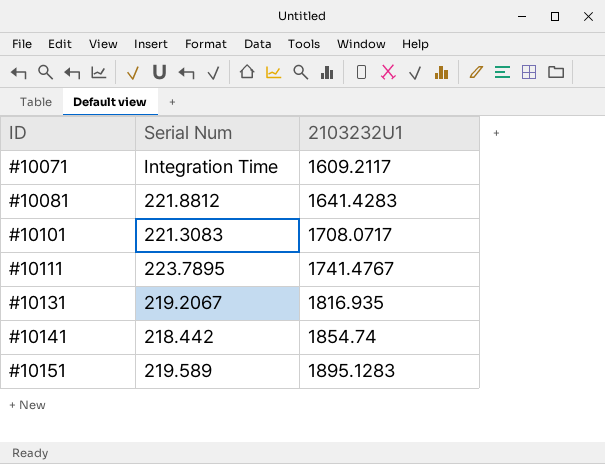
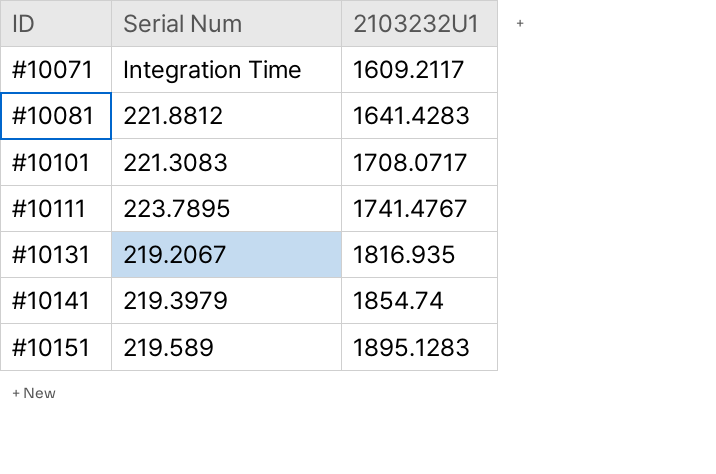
#10141 | Serial Num: 218.442 -> 219.3979

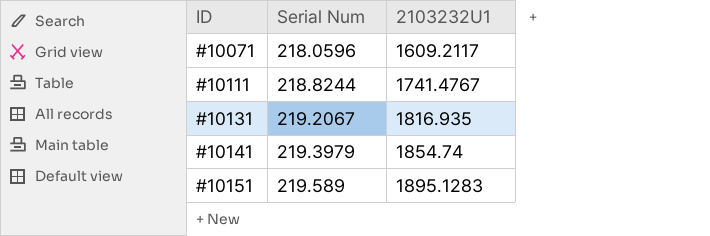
row #10081: 221.8812 | 1641.4283 -> none
row #10101: 221.3083 | 1708.0717 -> none
#10071 | Serial Num: Integration Time -> 218.0596
#10111 | Serial Num: 223.7895 -> 218.8244

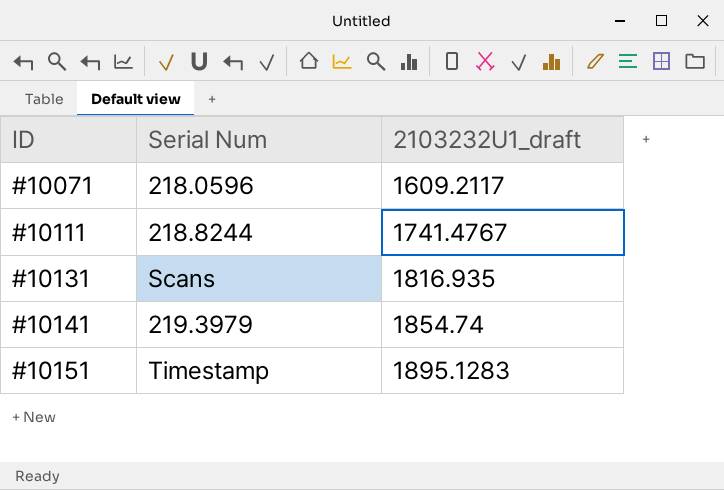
column name: 2103232U1 -> 2103232U1_draft
#10131 | Serial Num: 219.2067 -> Scans
#10151 | Serial Num: 219.589 -> Timestamp

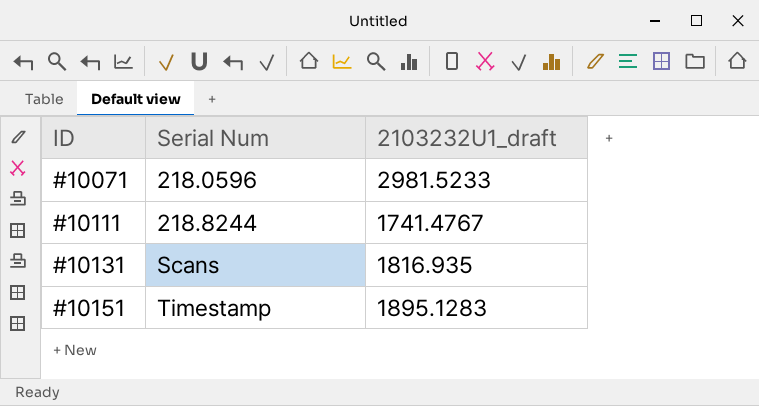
row #10141: 219.3979 | 1854.74 -> none
#10071 | 2103232U1_draft: 1609.2117 -> 2981.5233

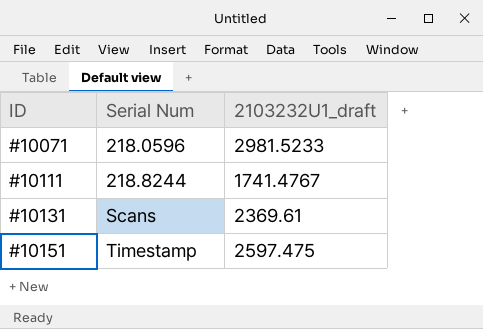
#10131 | 2103232U1_draft: 1816.935 -> 2369.61
#10151 | 2103232U1_draft: 1895.1283 -> 2597.475

